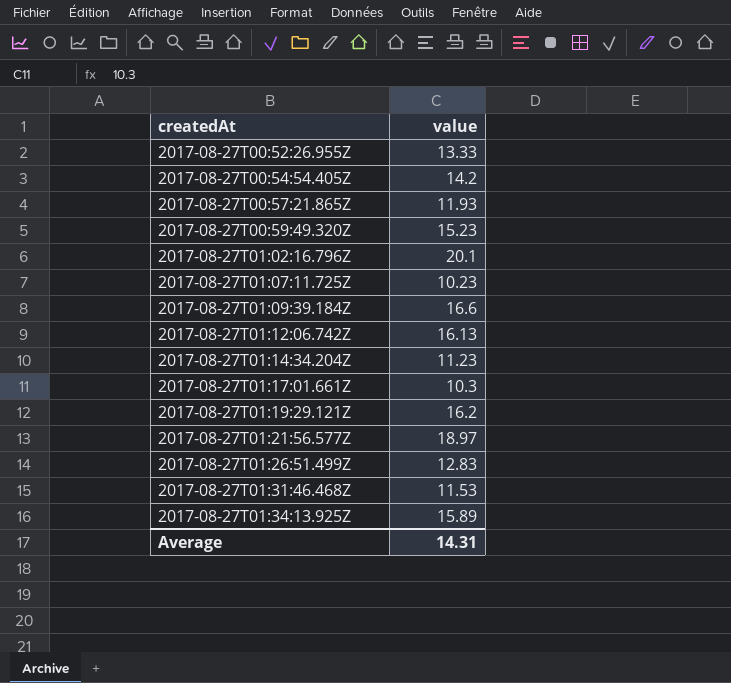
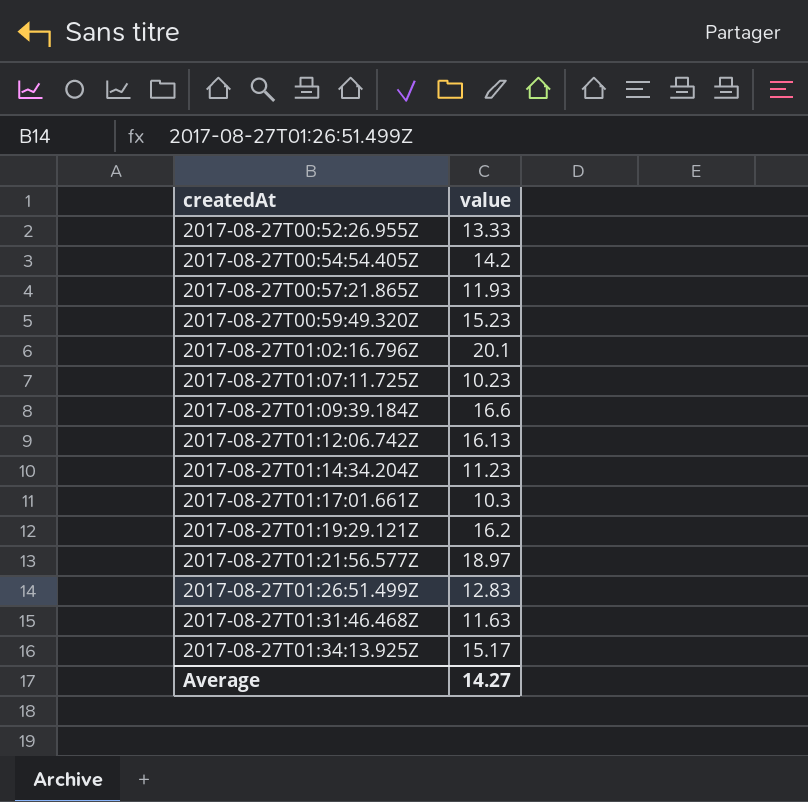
2017-08-27T01:31:46.468Z | value: 11.53 -> 11.63
2017-08-27T01:34:13.925Z | value: 15.89 -> 15.17
Average | value: 14.31 -> 14.27

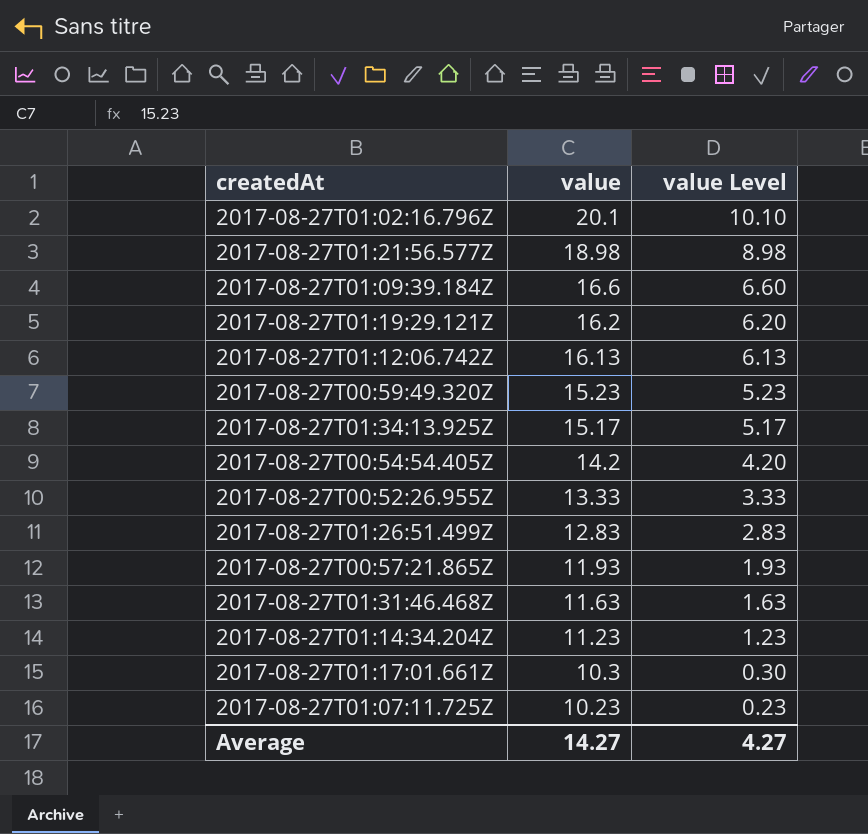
row order: createdAt ascending -> value descending
column value Level | formula: none -> [value] - 10
2017-08-27T01:21:56.577Z | value: 18.97 -> 18.98

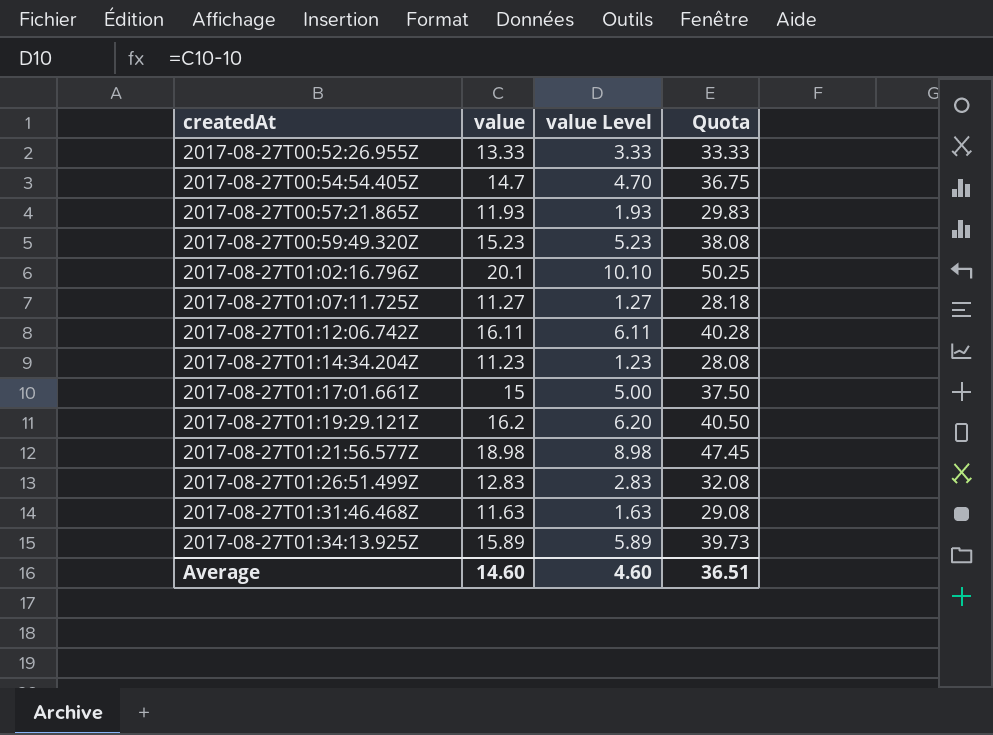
row order: value descending -> createdAt ascending
column Quota | formula: none -> [value] * 2.5
row 2017-08-27T01:09:39.184Z: 16.6 | 6.60 -> none
2017-08-27T00:54:54.405Z | value: 14.2 -> 14.7
2017-08-27T00:54:54.405Z | value Level: 4.20 -> 4.70
2017-08-27T01:07:11.725Z | value: 10.23 -> 11.27
2017-08-27T01:07:11.725Z | value Level: 0.23 -> 1.27
2017-08-27T01:12:06.742Z | value: 16.13 -> 16.11
2017-08-27T01:12:06.742Z | value Level: 6.13 -> 6.11
2017-08-27T01:17:01.661Z | value: 10.3 -> 15
2017-08-27T01:17:01.661Z | value Level: 0.30 -> 5.00
2017-08-27T01:34:13.925Z | value: 15.17 -> 15.89
2017-08-27T01:34:13.925Z | value Level: 5.17 -> 5.89
Average | value: 14.27 -> 14.60
Average | value Level: 4.27 -> 4.60

